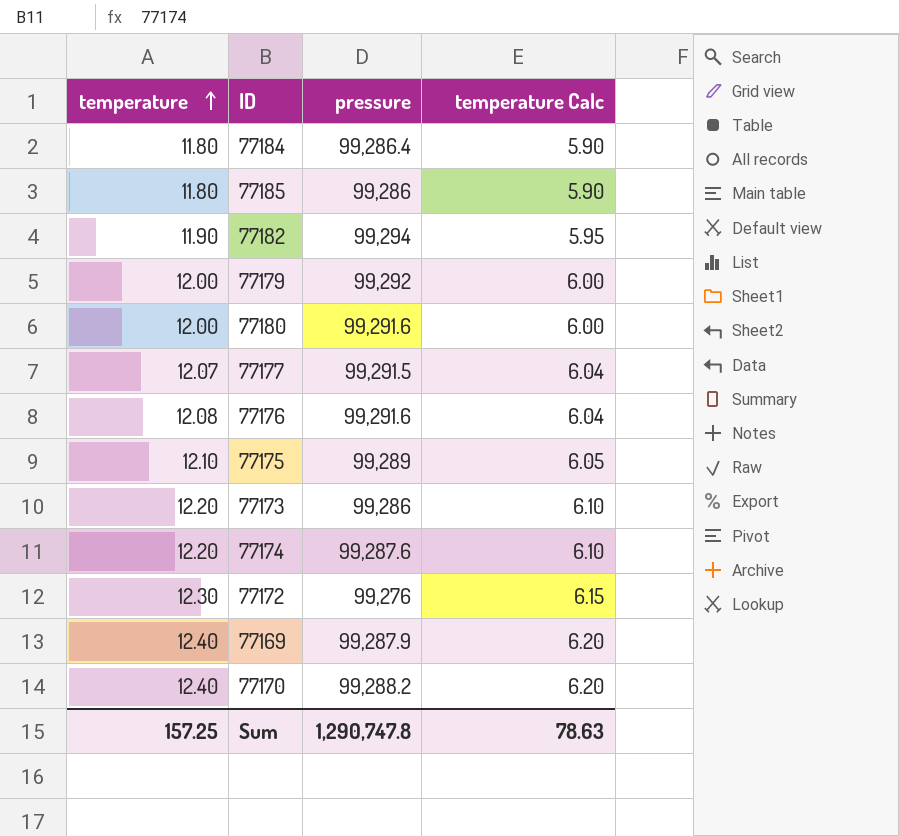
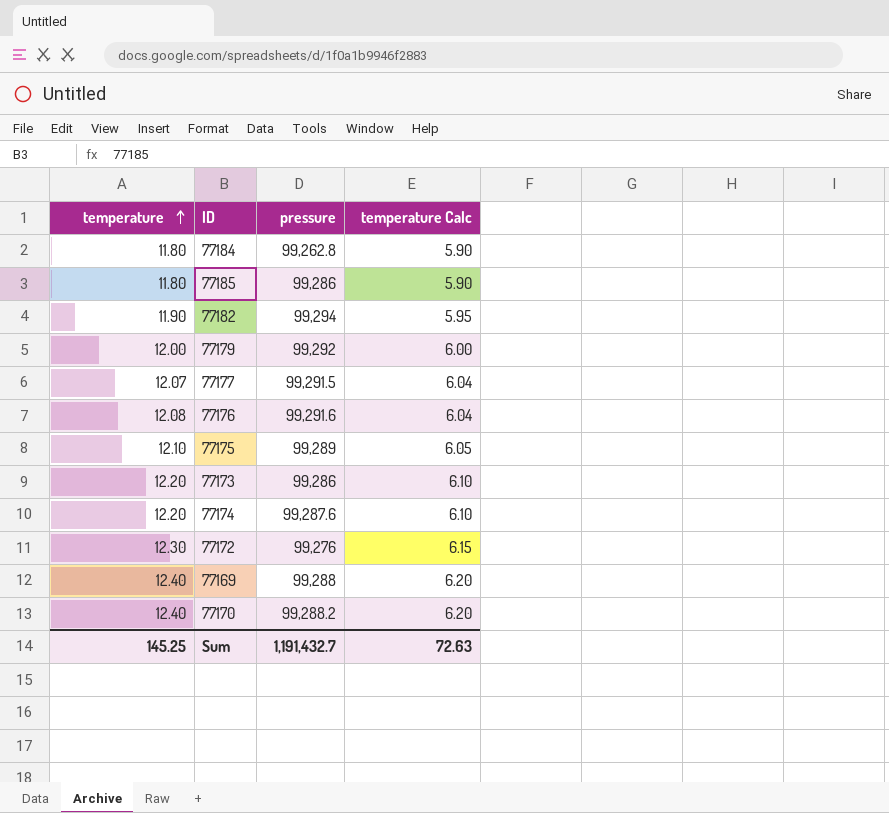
row 77180: 12.00 | 99,291.6 | 6.00 -> none
77184 | pressure: 99,286.4 -> 99,262.8
77169 | pressure: 99,287.9 -> 99,288
Sum | temperature: 157.25 -> 145.25
Sum | pressure: 1,290,747.8 -> 1,191,432.7
Sum | temperature Calc: 78.63 -> 72.63

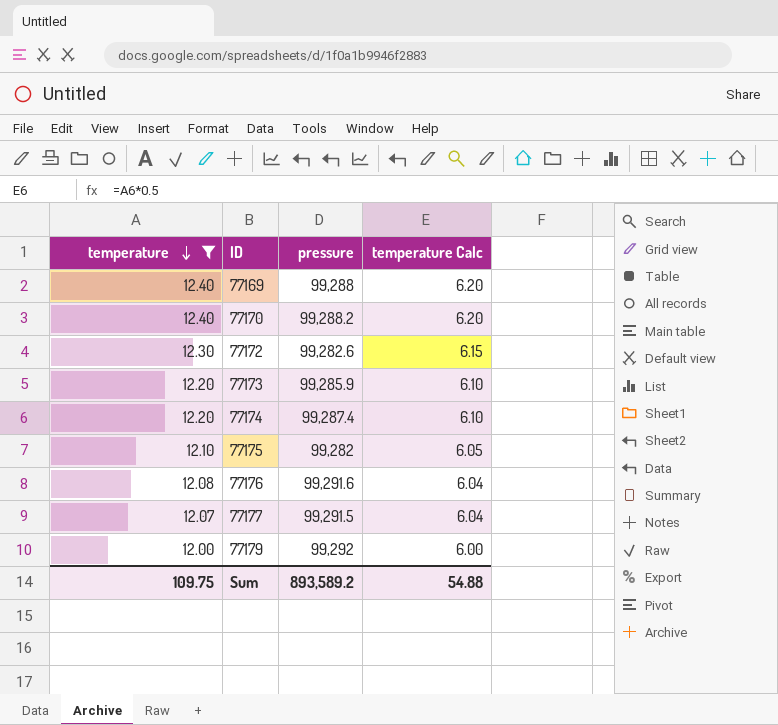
filter: none -> temperature >= 12.00
row order: temperature ascending -> temperature descending
77172 | pressure: 99,276 -> 99,282.6
77173 | pressure: 99,286 -> 99,285.9
77174 | pressure: 99,287.6 -> 99,287.4
77175 | pressure: 99,289 -> 99,282
Sum | temperature: 145.25 -> 109.75
Sum | pressure: 1,191,432.7 -> 893,589.2
Sum | temperature Calc: 72.63 -> 54.88

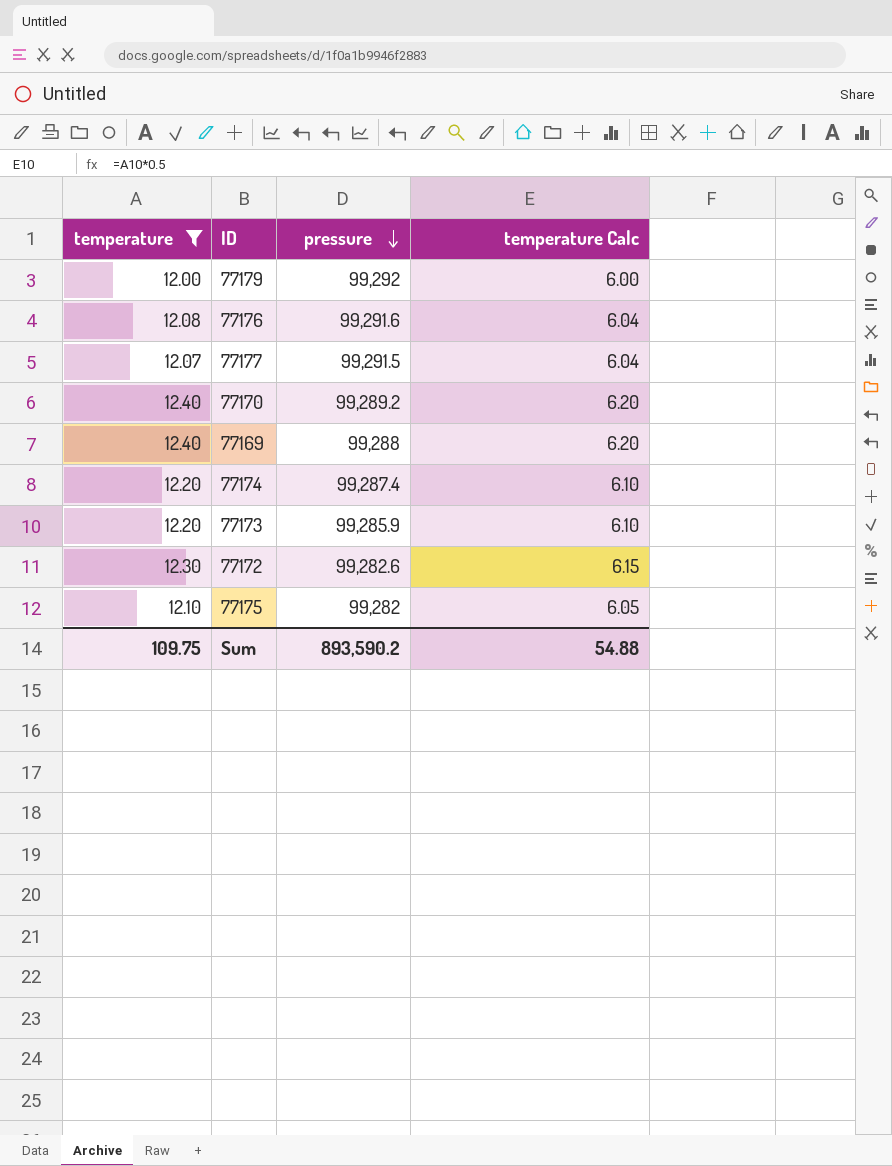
row order: temperature descending -> pressure descending
77170 | pressure: 99,288.2 -> 99,289.2
Sum | pressure: 893,589.2 -> 893,590.2

